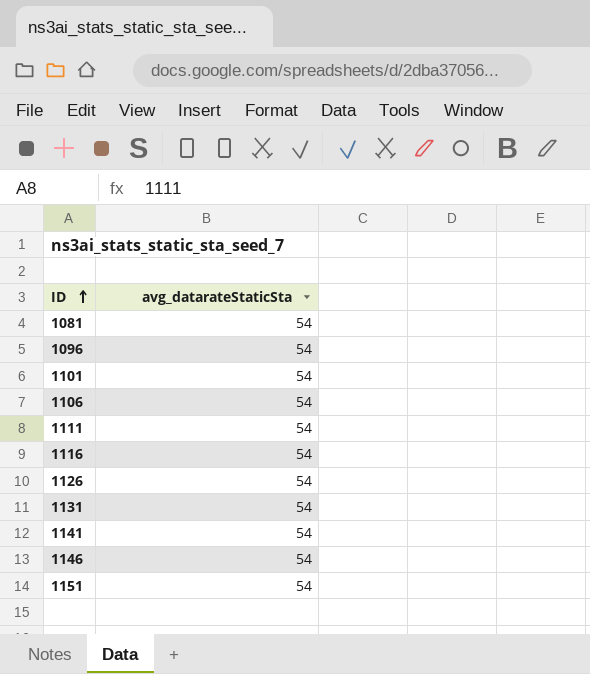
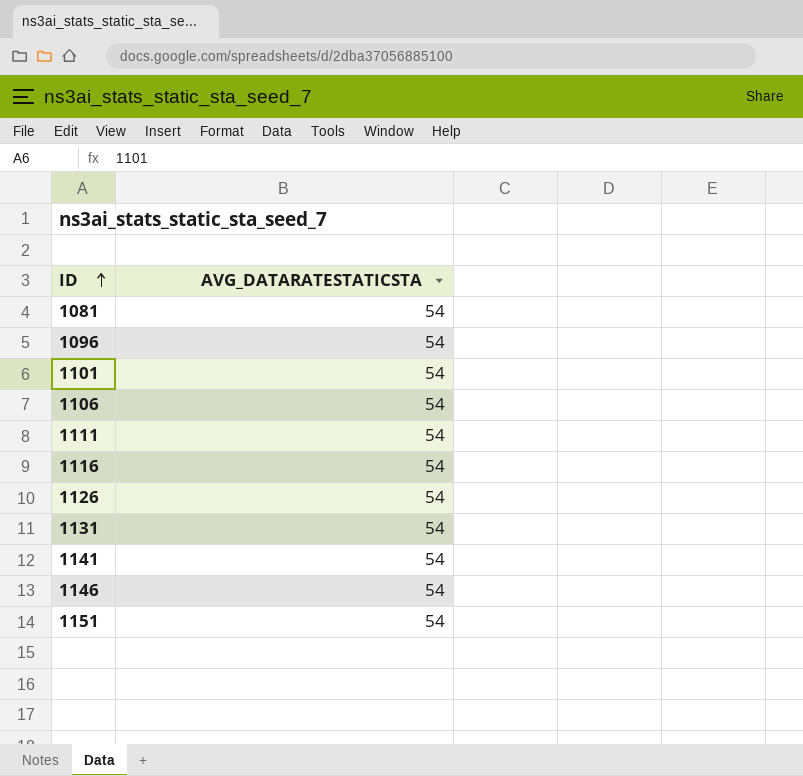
column name: avg_datarateStaticSta -> AVG_DATARATESTATICSTA

